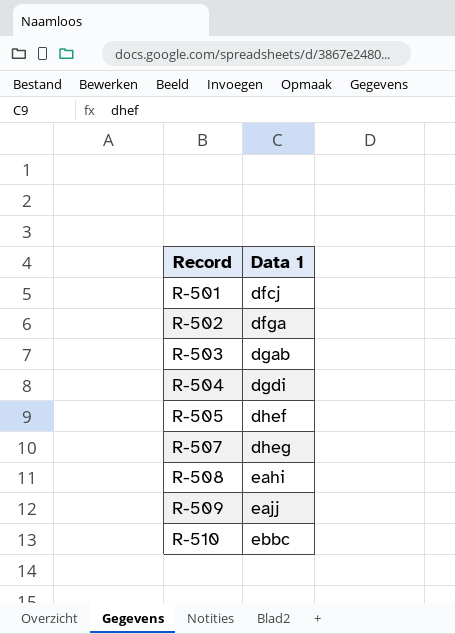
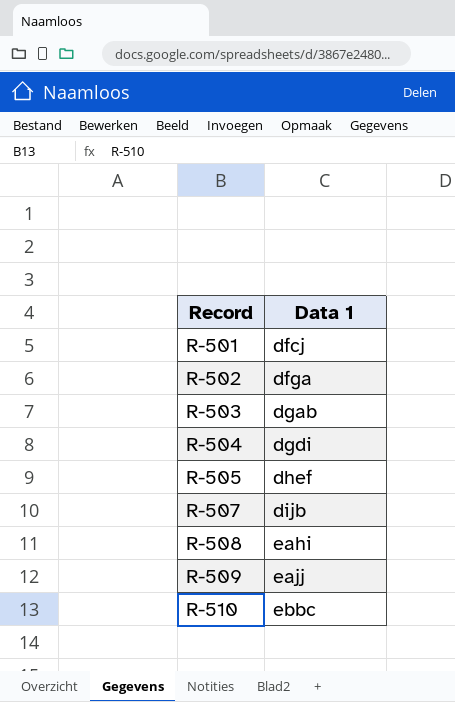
R-507 | Data 1: dheg -> dijb

